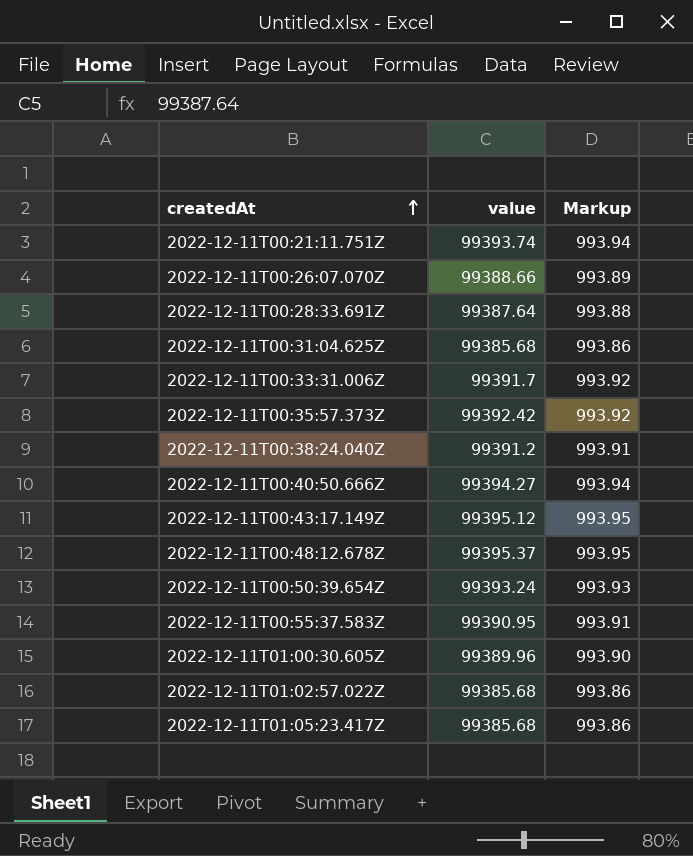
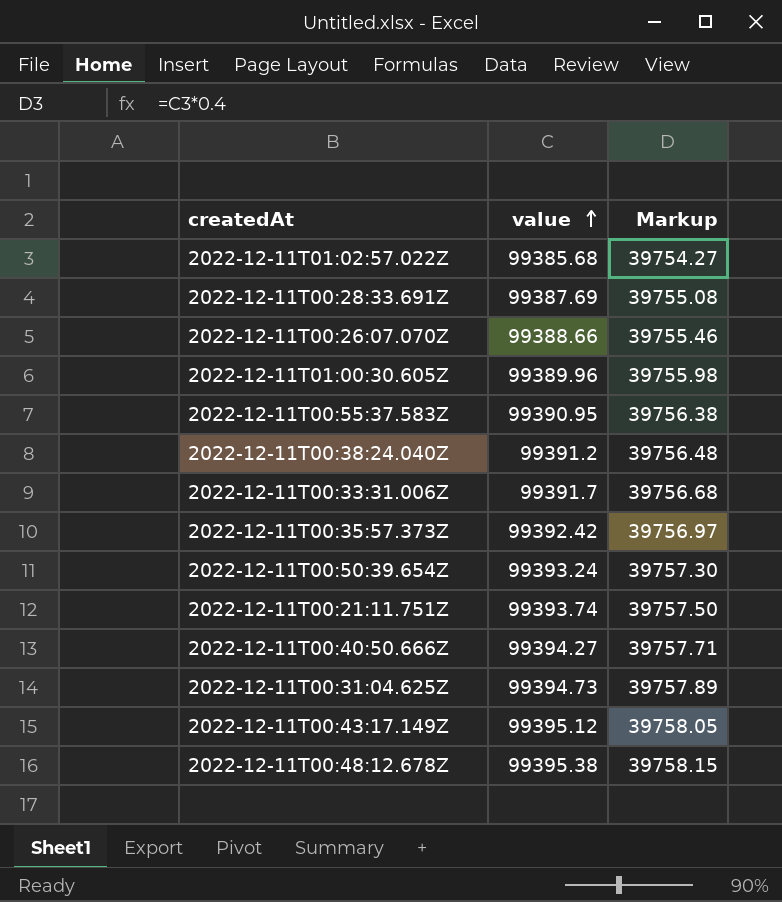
row order: createdAt ascending -> value ascending
column Markup | formula: [value] * 0.01 -> [value] * 0.4
row 2022-12-11T01:05:23.417Z: 99385.68 | 993.86 -> none
2022-12-11T00:28:33.691Z | value: 99387.64 -> 99387.69
2022-12-11T00:31:04.625Z | value: 99385.68 -> 99394.73
2022-12-11T00:48:12.678Z | value: 99395.37 -> 99395.38

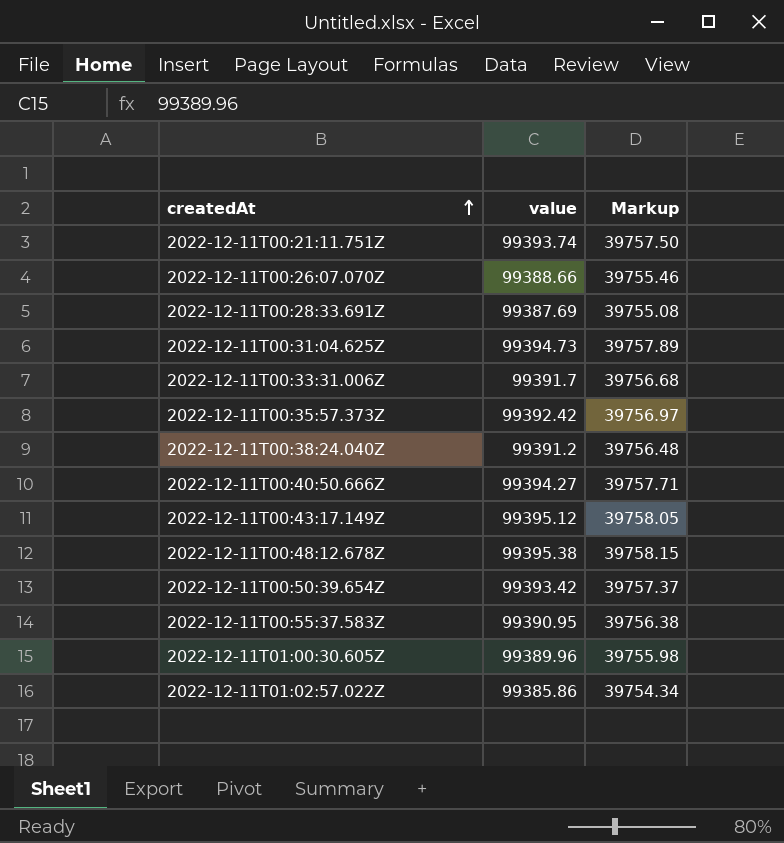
row order: value ascending -> createdAt ascending
2022-12-11T00:50:39.654Z | value: 99393.24 -> 99393.42
2022-12-11T00:50:39.654Z | Markup: 39757.30 -> 39757.37
2022-12-11T01:02:57.022Z | value: 99385.68 -> 99385.86
2022-12-11T01:02:57.022Z | Markup: 39754.27 -> 39754.34

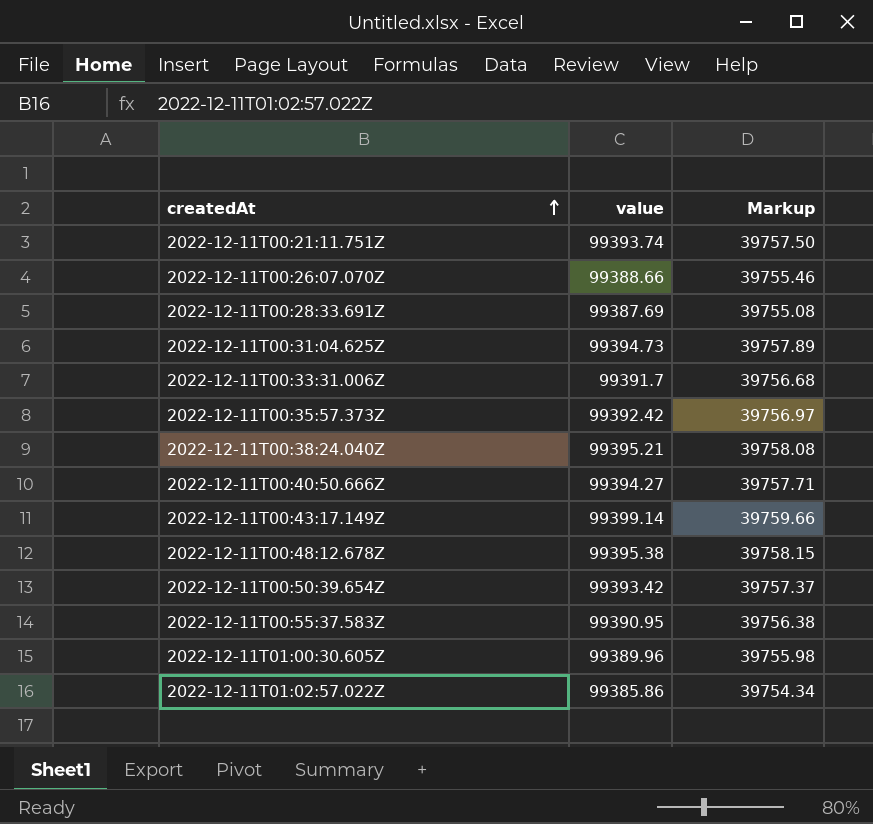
2022-12-11T00:38:24.040Z | value: 99391.2 -> 99395.21
2022-12-11T00:38:24.040Z | Markup: 39756.48 -> 39758.08
2022-12-11T00:43:17.149Z | value: 99395.12 -> 99399.14
2022-12-11T00:43:17.149Z | Markup: 39758.05 -> 39759.66

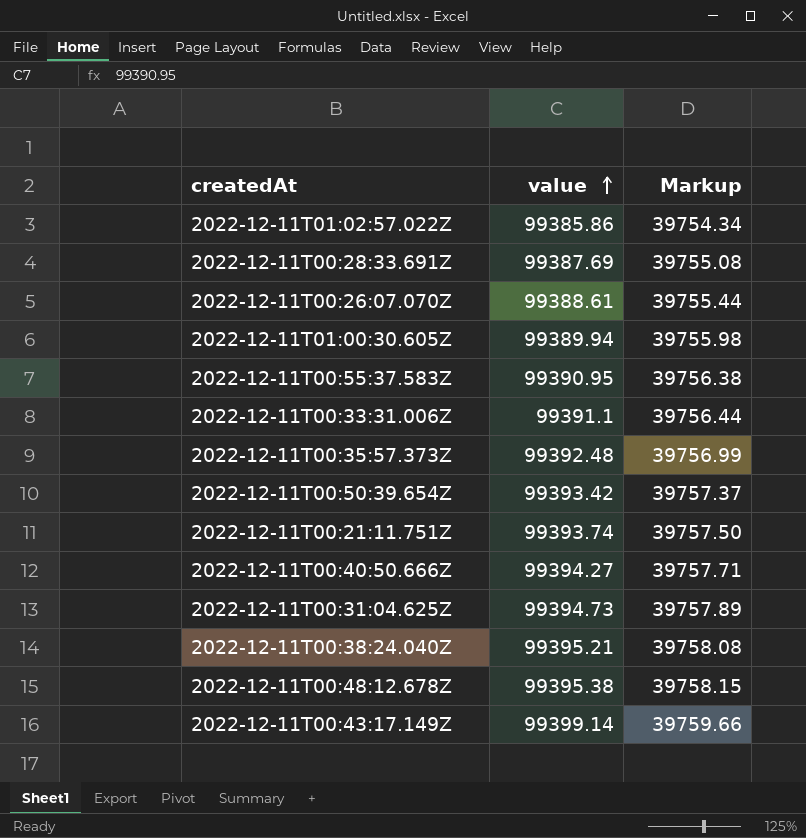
row order: createdAt ascending -> value ascending
2022-12-11T00:26:07.070Z | value: 99388.66 -> 99388.61
2022-12-11T00:26:07.070Z | Markup: 39755.46 -> 39755.44
2022-12-11T01:00:30.605Z | value: 99389.96 -> 99389.94
2022-12-11T00:33:31.006Z | value: 99391.7 -> 99391.1
2022-12-11T00:33:31.006Z | Markup: 39756.68 -> 39756.44
2022-12-11T00:35:57.373Z | value: 99392.42 -> 99392.48
2022-12-11T00:35:57.373Z | Markup: 39756.97 -> 39756.99

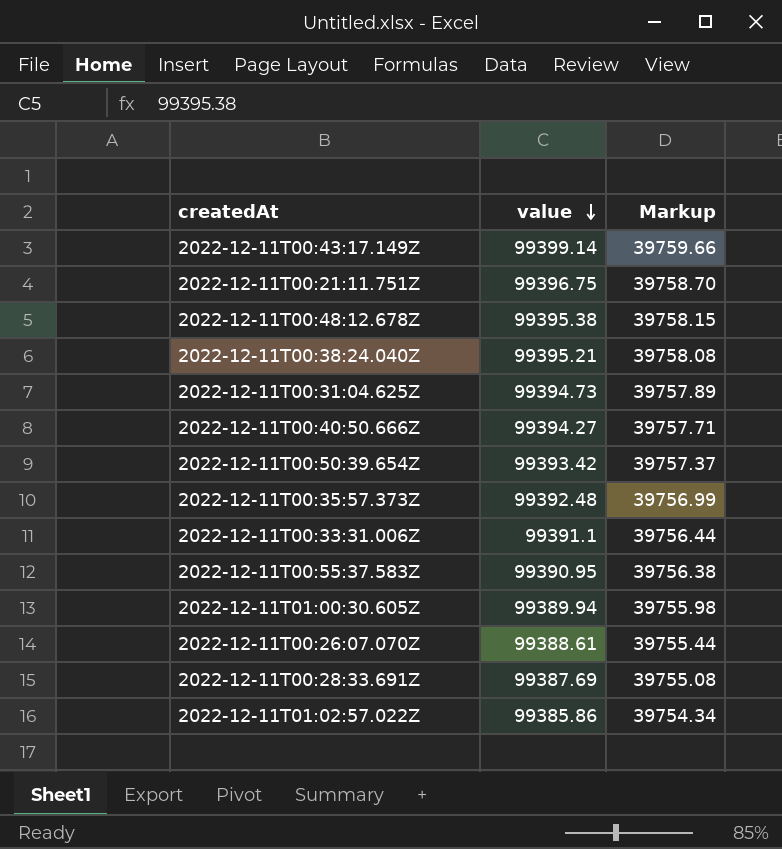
row order: value ascending -> value descending
2022-12-11T00:21:11.751Z | value: 99393.74 -> 99396.75
2022-12-11T00:21:11.751Z | Markup: 39757.50 -> 39758.70

